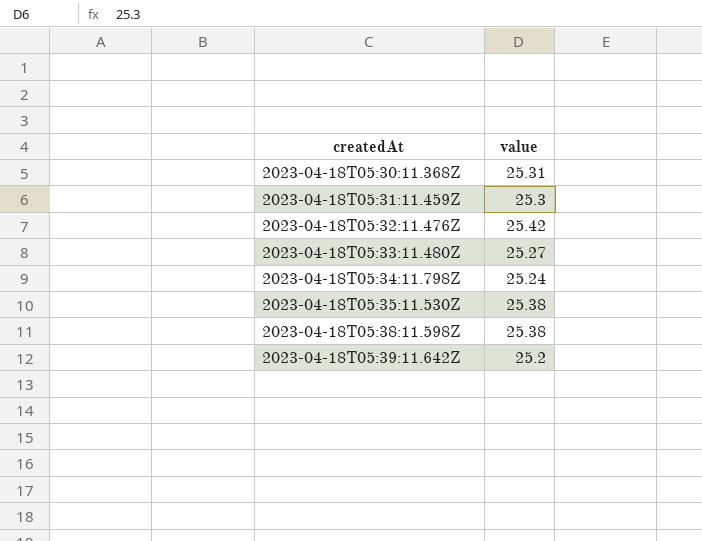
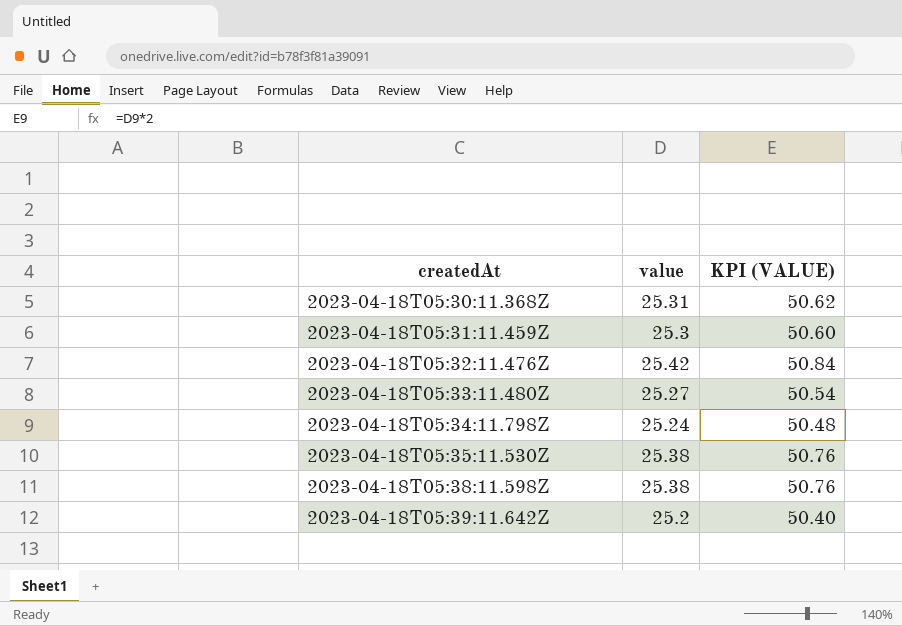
column KPI (VALUE) | formula: none -> [value] * 2

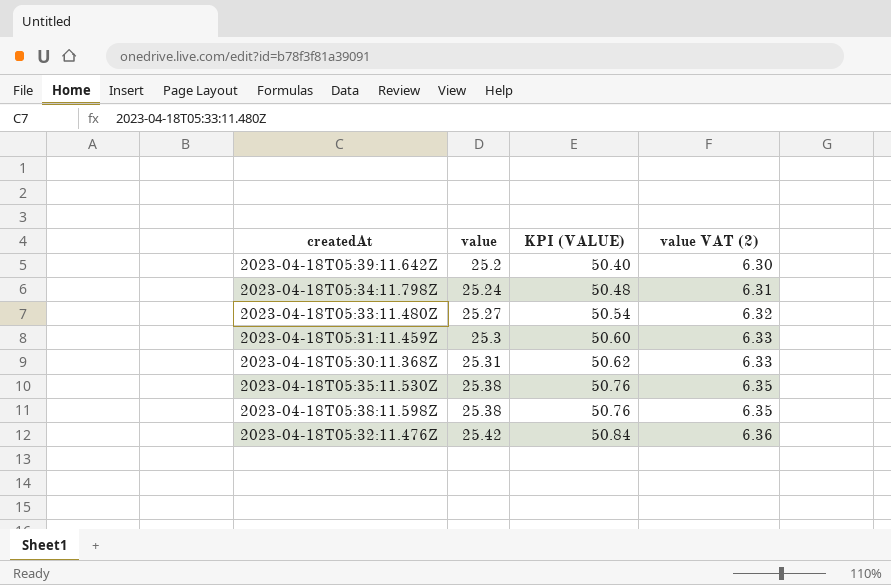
row order: createdAt ascending -> value ascending
column value VAT (2) | formula: none -> [value] * 0.25

